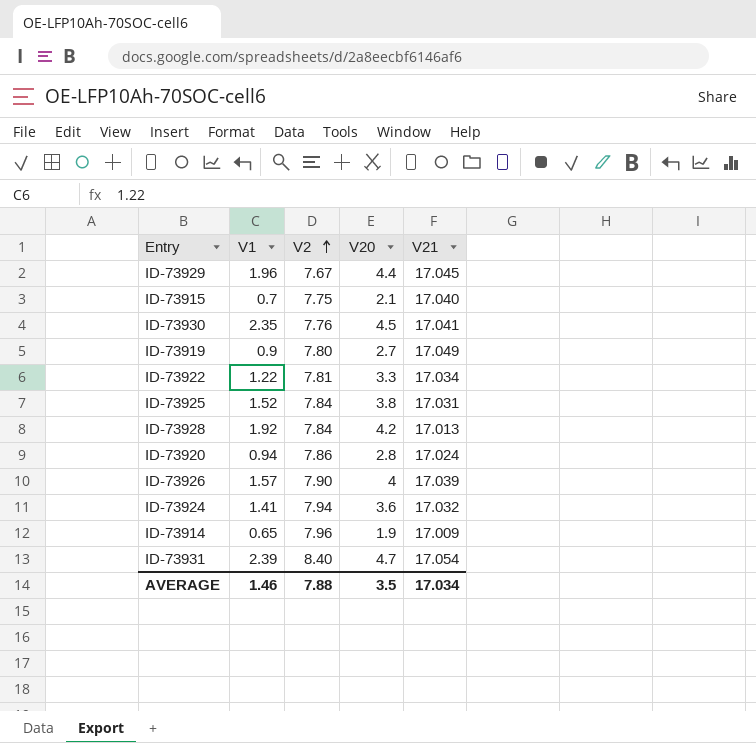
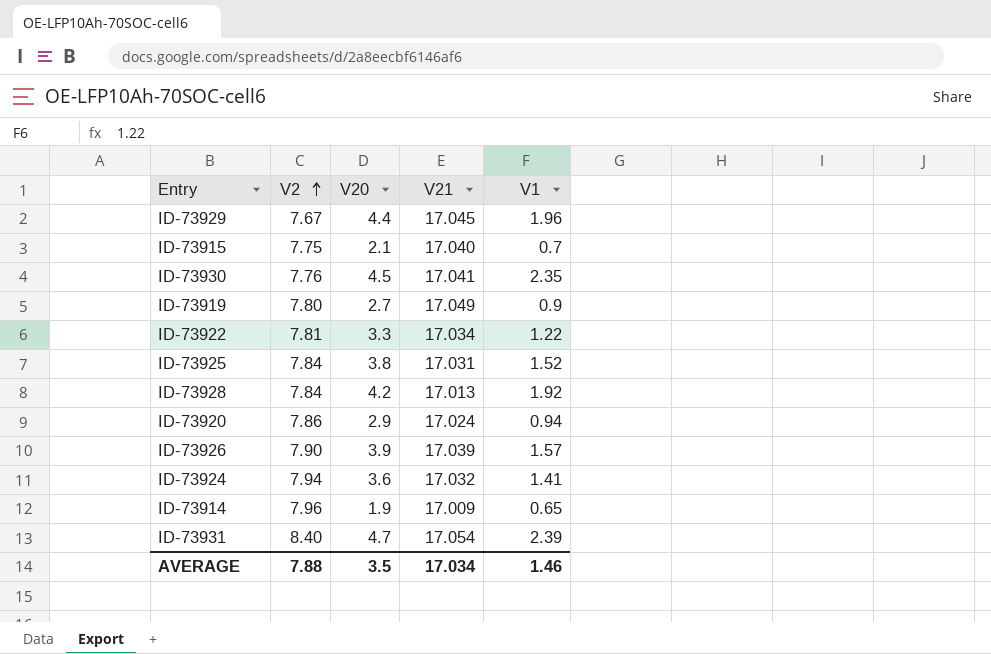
column V1 | position: 2 -> 5
ID-73920 | V20: 2.8 -> 2.9
ID-73926 | V20: 4 -> 3.9

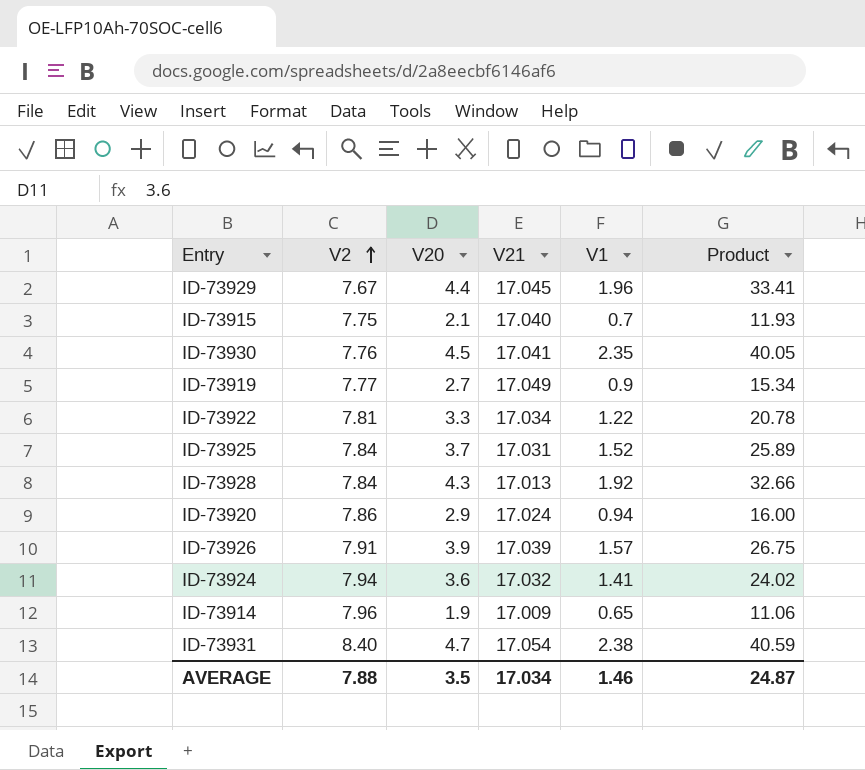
column Product | formula: none -> [V21] * [V1]
ID-73919 | V2: 7.80 -> 7.77
ID-73925 | V20: 3.8 -> 3.7
ID-73928 | V20: 4.2 -> 4.3
ID-73926 | V2: 7.90 -> 7.91
ID-73931 | V1: 2.39 -> 2.38

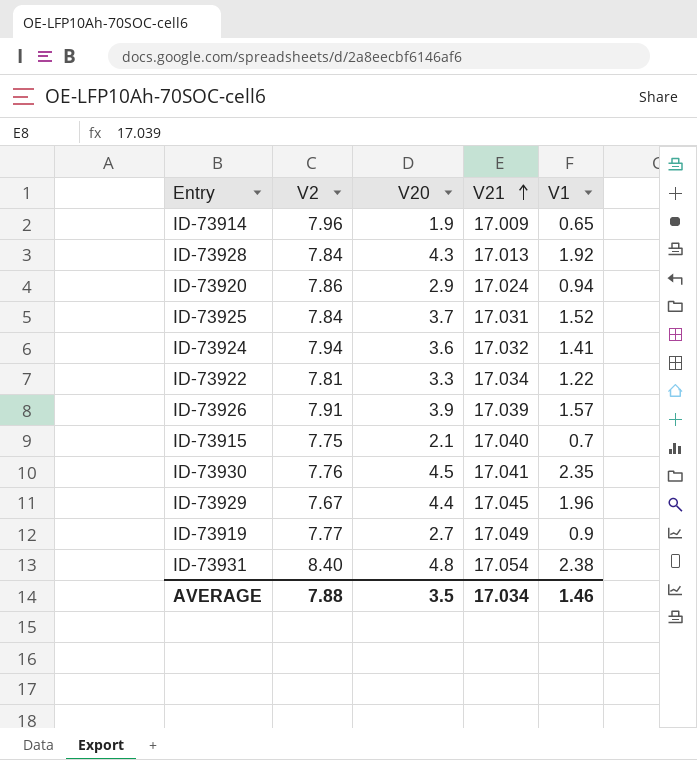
row order: V2 ascending -> V21 ascending
column Product | formula: [V21] * [V1] -> none
ID-73931 | V20: 4.7 -> 4.8

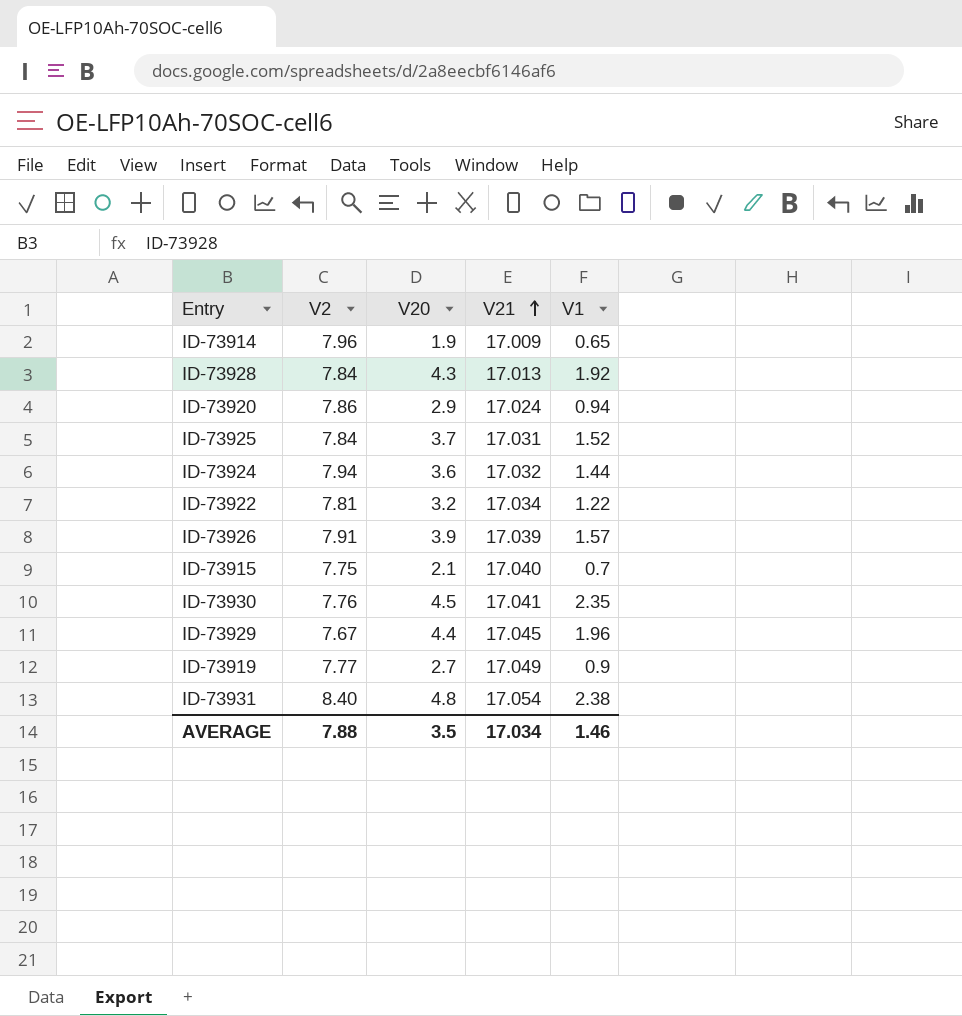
ID-73924 | V1: 1.41 -> 1.44
ID-73922 | V20: 3.3 -> 3.2

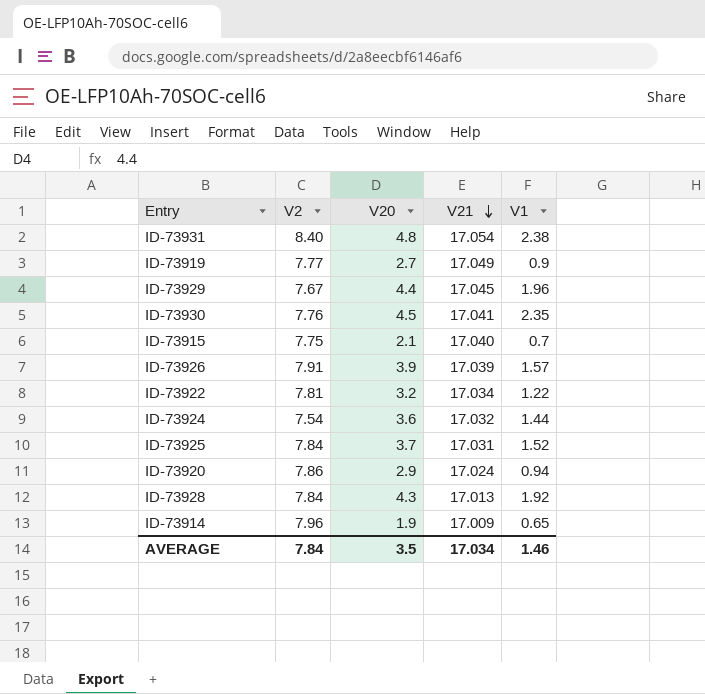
row order: V21 ascending -> V21 descending
ID-73924 | V2: 7.94 -> 7.54
AVERAGE | V2: 7.88 -> 7.84

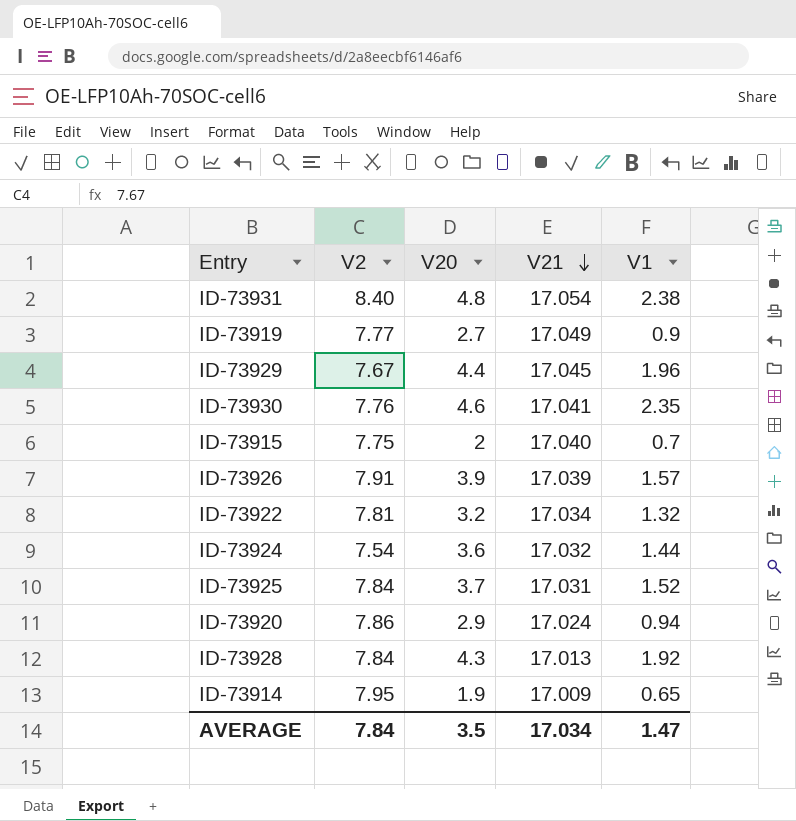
ID-73930 | V20: 4.5 -> 4.6
ID-73915 | V20: 2.1 -> 2
ID-73922 | V1: 1.22 -> 1.32
ID-73914 | V2: 7.96 -> 7.95
AVERAGE | V1: 1.46 -> 1.47

